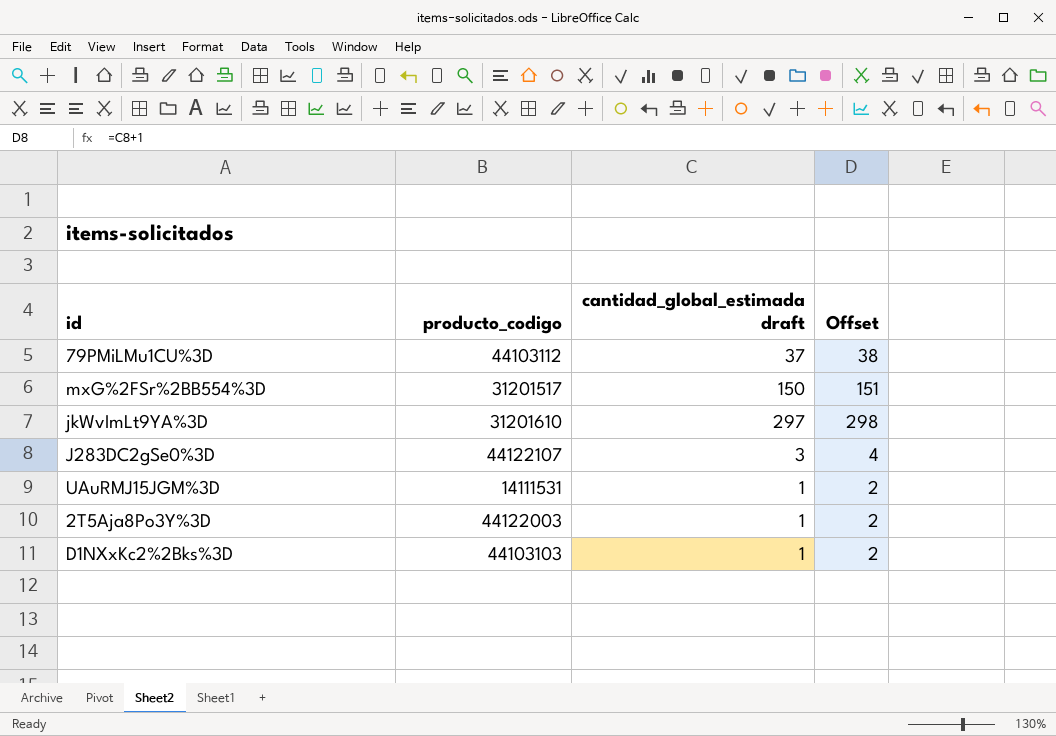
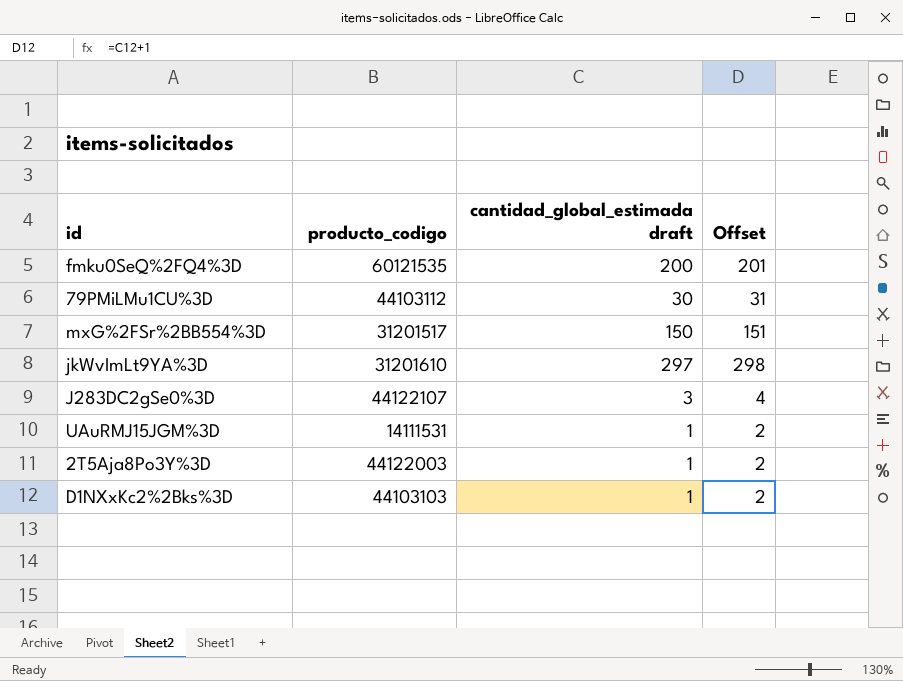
row fmku0SeQ%2FQ4%3D: none -> 60121535 | 200 | 201
79PMiLMu1CU%3D | cantidad_global_estimada draft: 37 -> 30
79PMiLMu1CU%3D | Offset: 38 -> 31

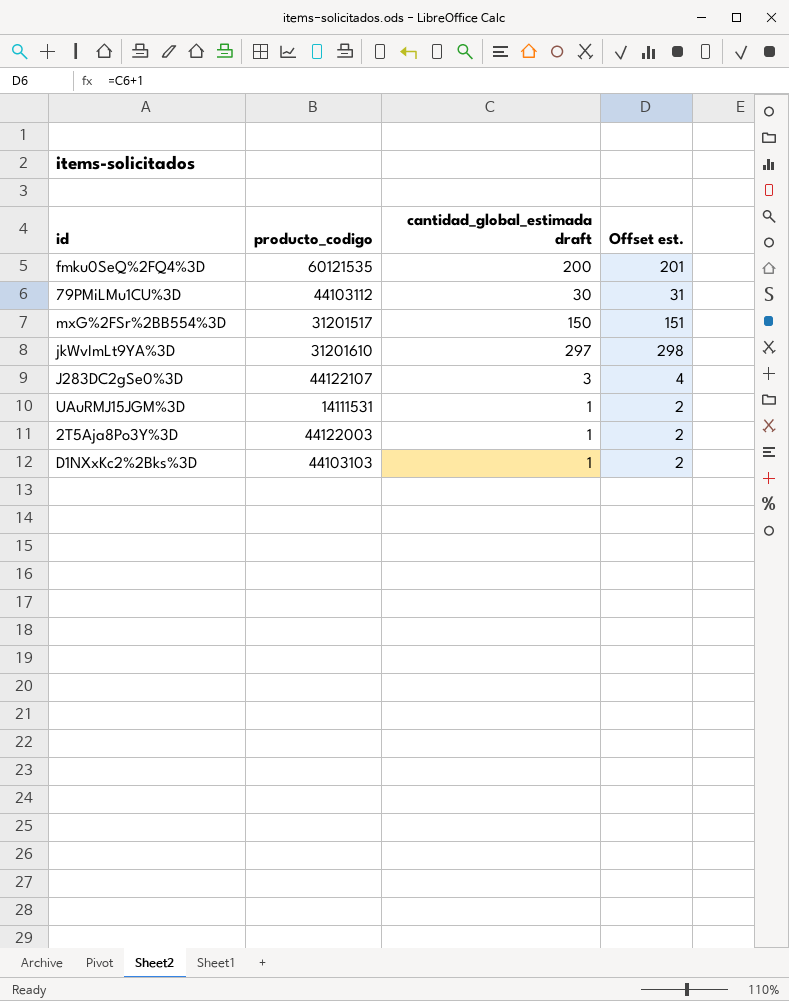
column name: Offset -> Offset est.

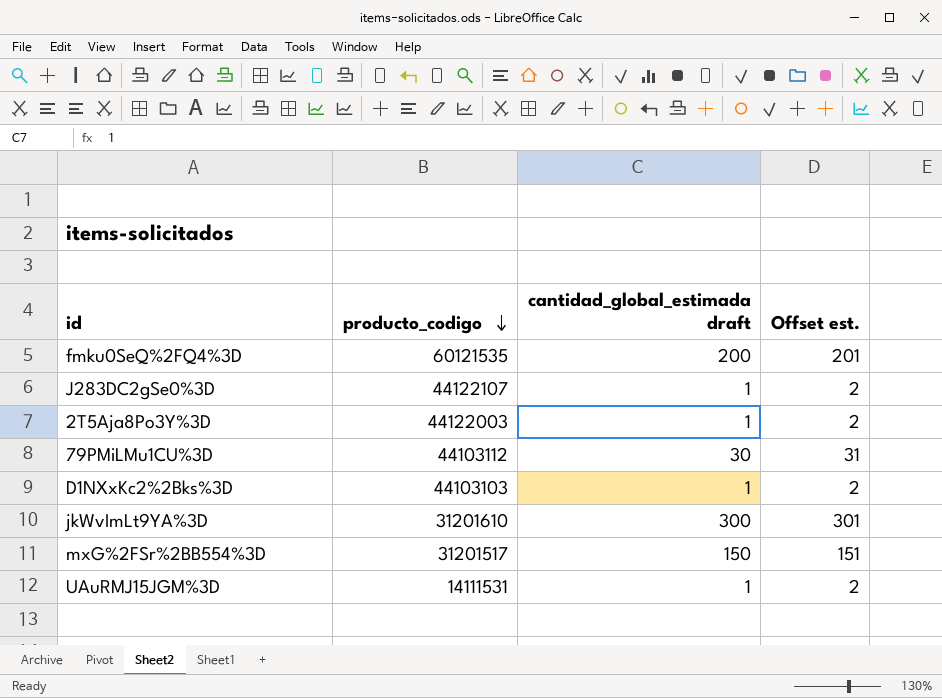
row order: none -> producto_codigo descending
J283DC2gSe0%3D | cantidad_global_estimada draft: 3 -> 1
J283DC2gSe0%3D | Offset est.: 4 -> 2
jkWvImLt9YA%3D | cantidad_global_estimada draft: 297 -> 300
jkWvImLt9YA%3D | Offset est.: 298 -> 301

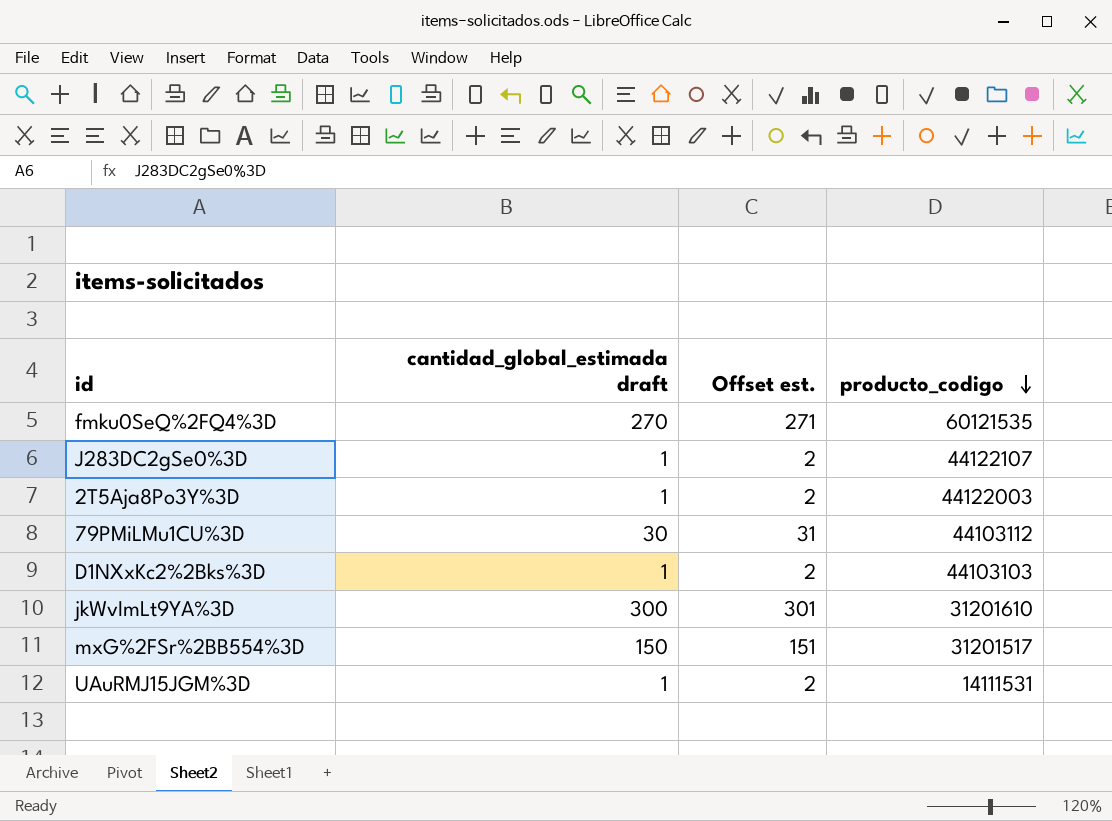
column producto_codigo | position: 2 -> 4
fmku0SeQ%2FQ4%3D | cantidad_global_estimada draft: 200 -> 270
fmku0SeQ%2FQ4%3D | Offset est.: 201 -> 271

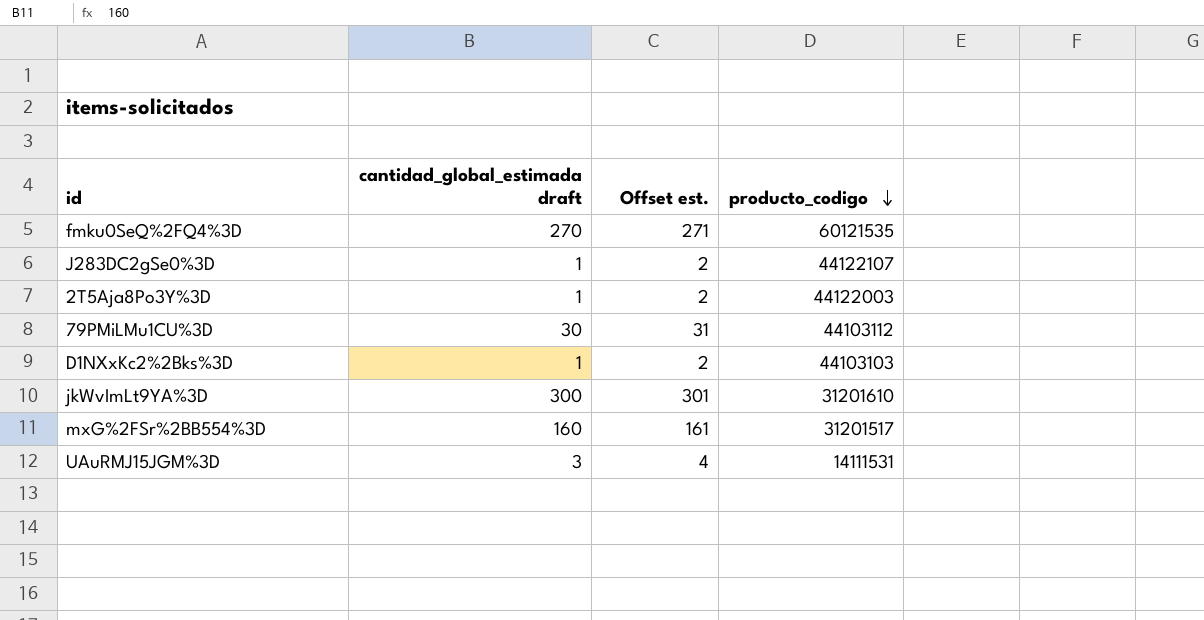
mxG%2FSr%2BB554%3D | cantidad_global_estimada draft: 150 -> 160
mxG%2FSr%2BB554%3D | Offset est.: 151 -> 161
UAuRMJ15JGM%3D | cantidad_global_estimada draft: 1 -> 3
UAuRMJ15JGM%3D | Offset est.: 2 -> 4

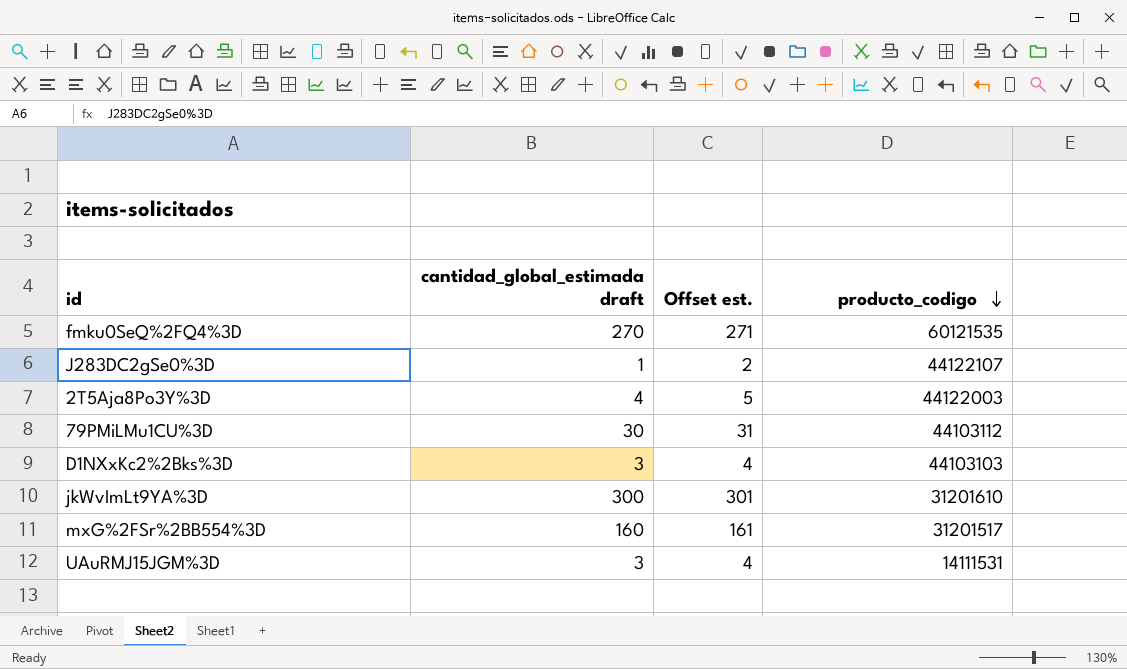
2T5Aja8Po3Y%3D | cantidad_global_estimada draft: 1 -> 4
2T5Aja8Po3Y%3D | Offset est.: 2 -> 5
D1NXxKc2%2Bks%3D | cantidad_global_estimada draft: 1 -> 3
D1NXxKc2%2Bks%3D | Offset est.: 2 -> 4

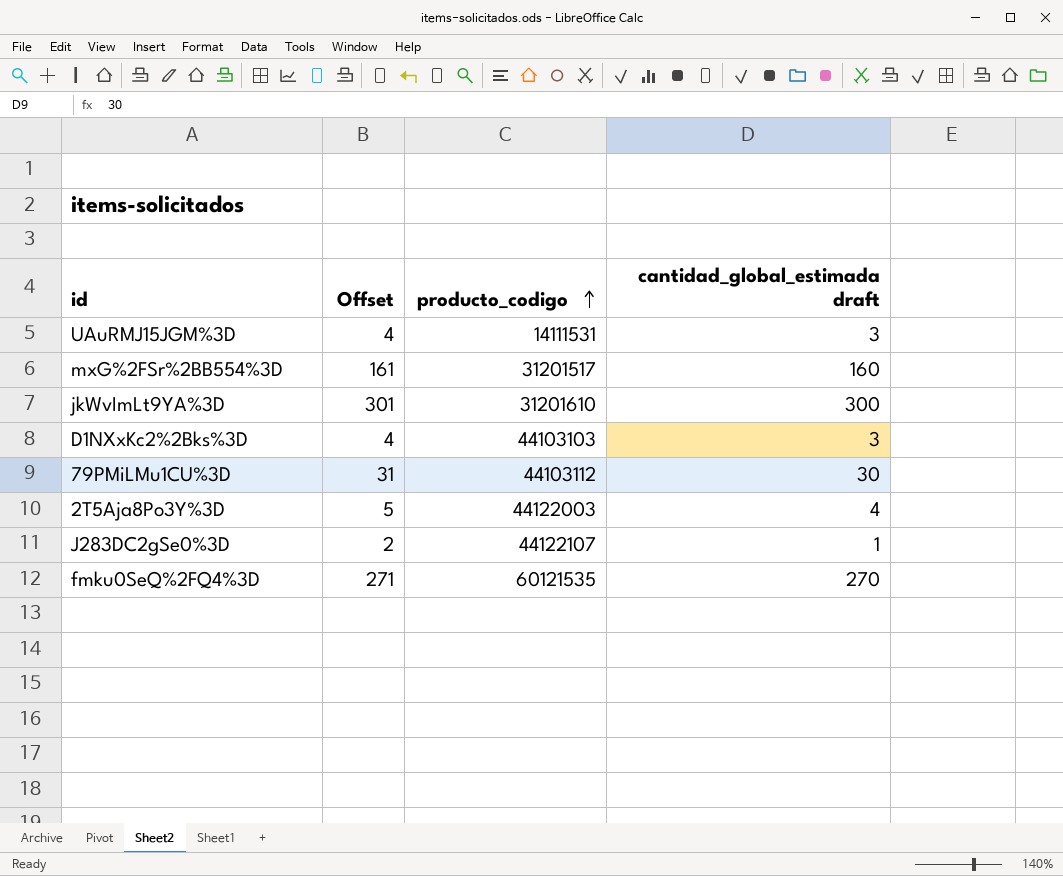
row order: producto_codigo descending -> producto_codigo ascending
column name: Offset est. -> Offset
column cantidad_global_estimada draft | position: 2 -> 4

